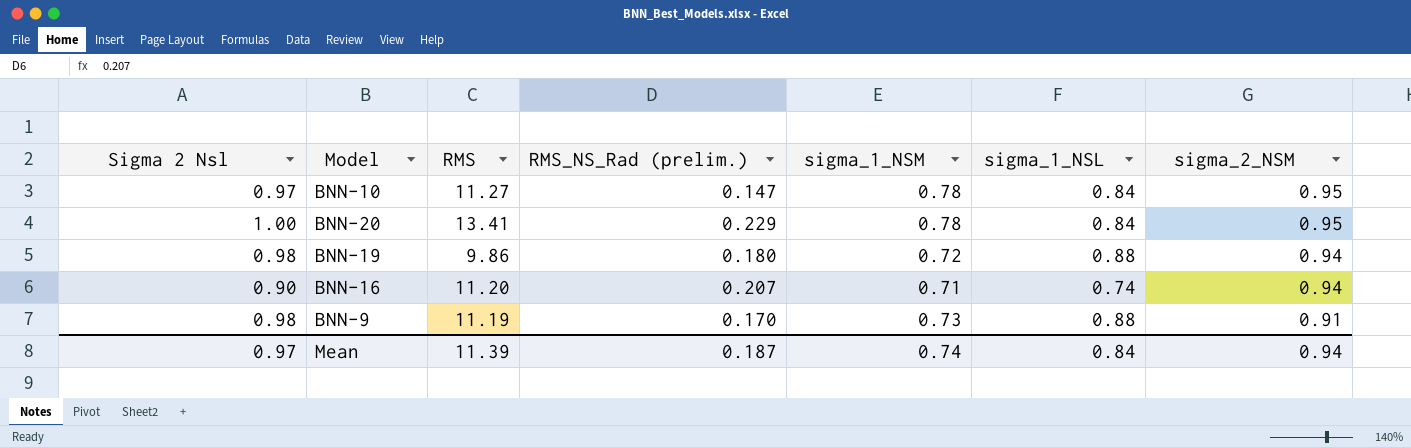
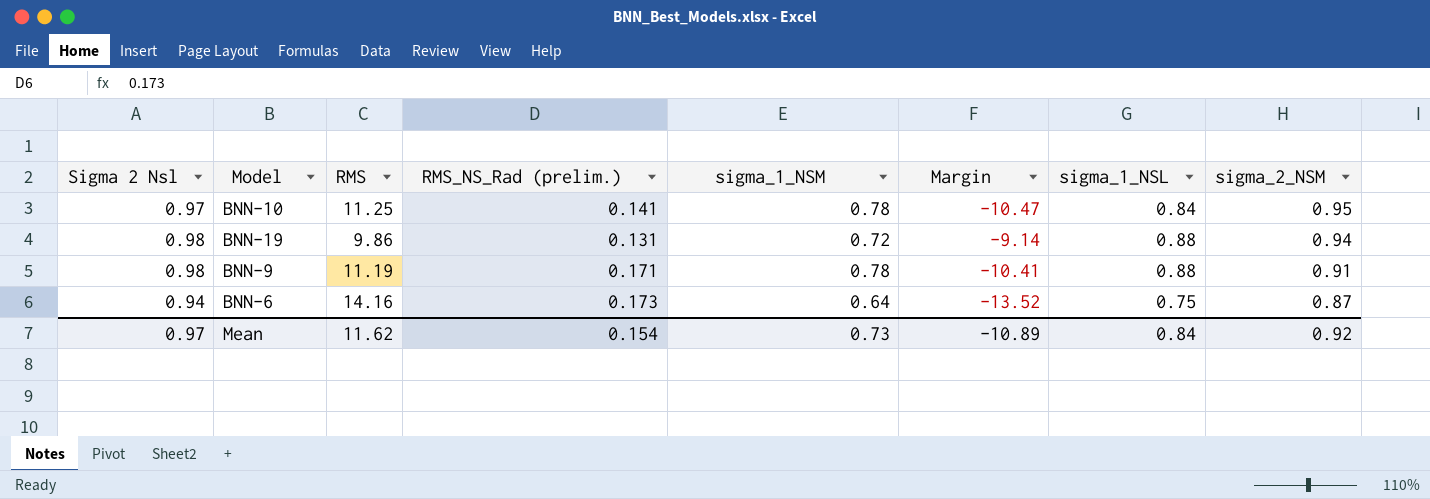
column Margin | formula: none -> [sigma_1_NSM] - [RMS]
row BNN-20: 1.00 | 13.41 | 0.229 | 0.78 | 0.84 | 0.95 -> none
row BNN-16: 0.90 | 11.20 | 0.207 | 0.71 | 0.74 | 0.94 -> none
BNN-10 | RMS: 11.27 -> 11.25
BNN-10 | RMS_NS_Rad (prelim.): 0.147 -> 0.141
BNN-19 | RMS_NS_Rad (prelim.): 0.180 -> 0.131
BNN-9 | RMS_NS_Rad (prelim.): 0.170 -> 0.171
BNN-9 | sigma_1_NSM: 0.73 -> 0.78
row BNN-6: none -> 0.94 | 14.16 | 0.173 | 0.64 | -13.52 | 0.75 | 0.87
Mean | RMS: 11.39 -> 11.62
Mean | RMS_NS_Rad (prelim.): 0.187 -> 0.154
Mean | sigma_1_NSM: 0.74 -> 0.73
Mean | sigma_2_NSM: 0.94 -> 0.92

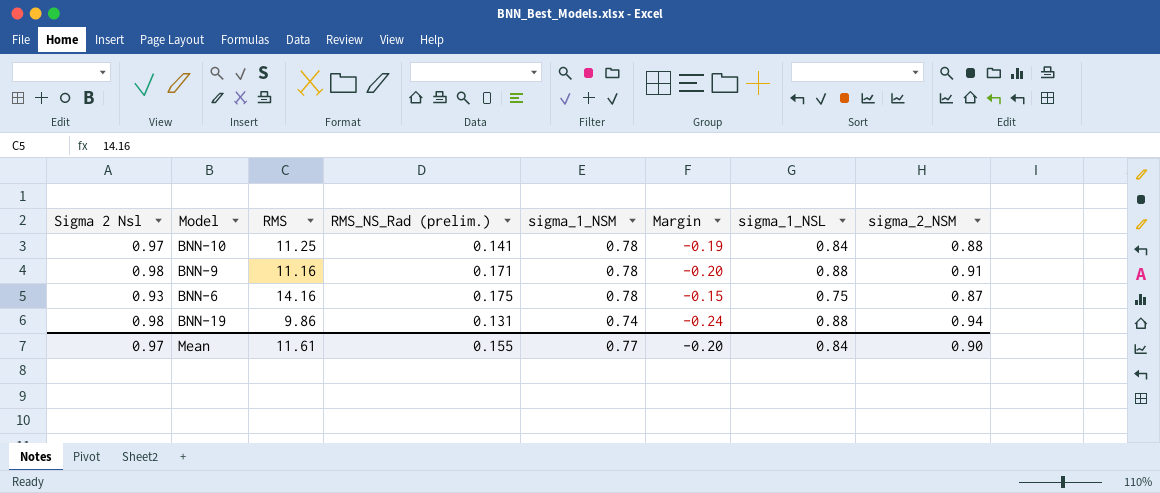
row order: sigma_2_NSM descending -> sigma_1_NSM descending
column Margin | formula: [sigma_1_NSM] - [RMS] -> [sigma_1_NSM] - [Sigma 2 Nsl]
BNN-10 | sigma_2_NSM: 0.95 -> 0.88
BNN-9 | RMS: 11.19 -> 11.16
BNN-6 | Sigma 2 Nsl: 0.94 -> 0.93
BNN-6 | RMS_NS_Rad (prelim.): 0.173 -> 0.175
BNN-6 | sigma_1_NSM: 0.64 -> 0.78
BNN-19 | sigma_1_NSM: 0.72 -> 0.74
Mean | RMS: 11.62 -> 11.61
Mean | RMS_NS_Rad (prelim.): 0.154 -> 0.155
Mean | sigma_1_NSM: 0.73 -> 0.77
Mean | Margin: -10.89 -> -0.20
Mean | sigma_2_NSM: 0.92 -> 0.90

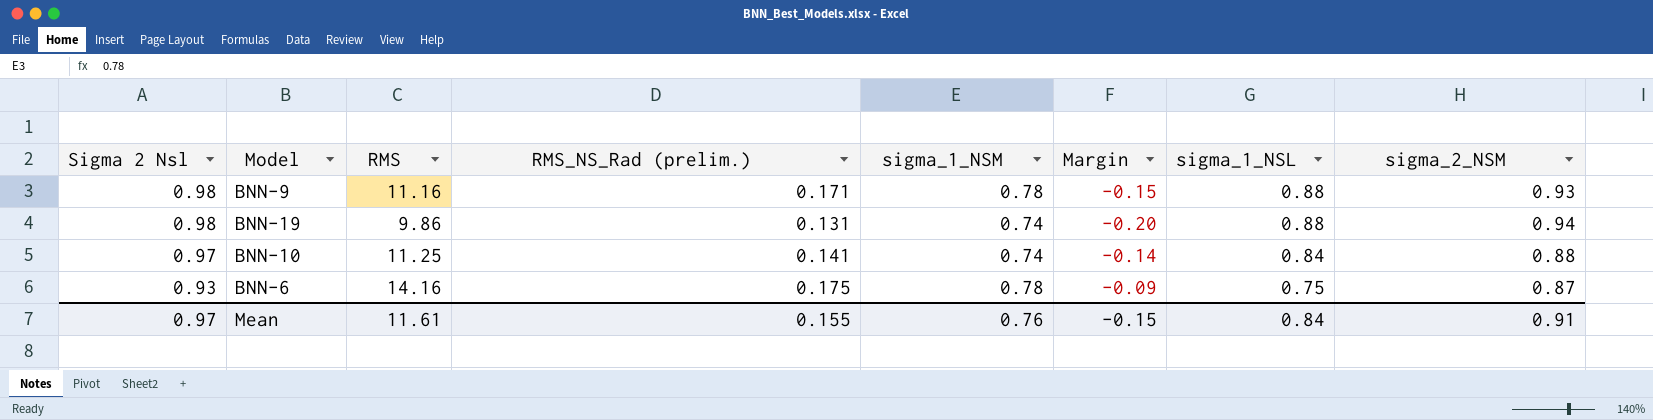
row order: sigma_1_NSM descending -> Sigma 2 Nsl descending
column Margin | formula: [sigma_1_NSM] - [Sigma 2 Nsl] -> [sigma_1_NSM] - [sigma_2_NSM]
BNN-9 | sigma_2_NSM: 0.91 -> 0.93
BNN-10 | sigma_1_NSM: 0.78 -> 0.74
Mean | sigma_1_NSM: 0.77 -> 0.76
Mean | Margin: -0.20 -> -0.15
Mean | sigma_2_NSM: 0.90 -> 0.91

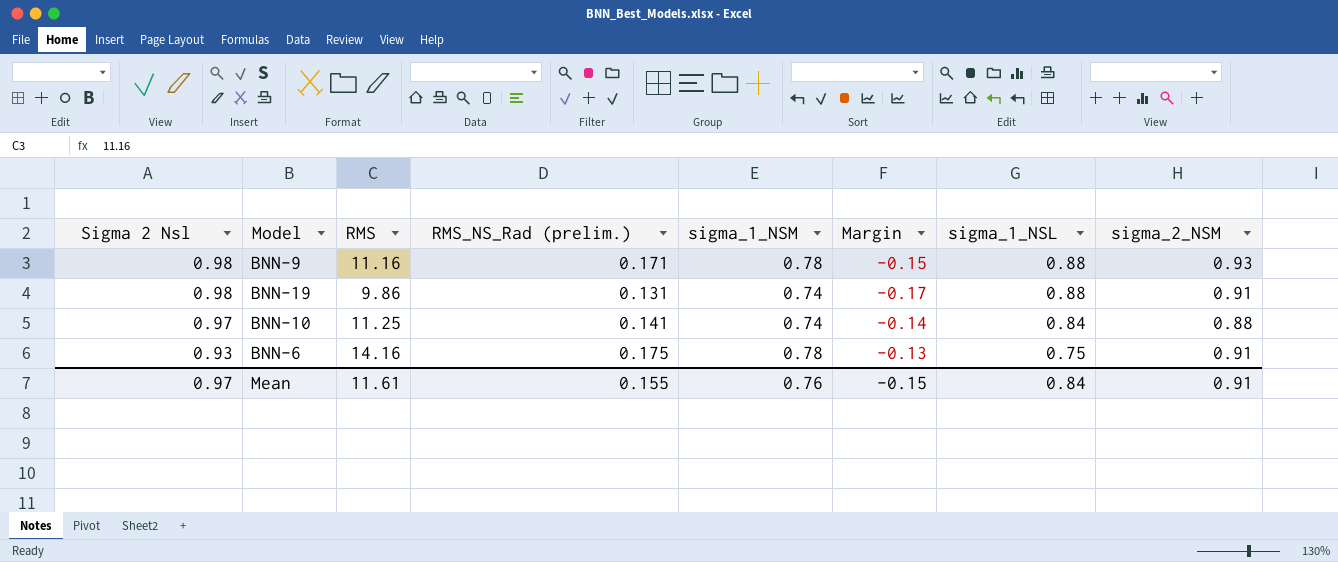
BNN-19 | Margin: -0.20 -> -0.17
BNN-19 | sigma_2_NSM: 0.94 -> 0.91
BNN-6 | Margin: -0.09 -> -0.13
BNN-6 | sigma_2_NSM: 0.87 -> 0.91

